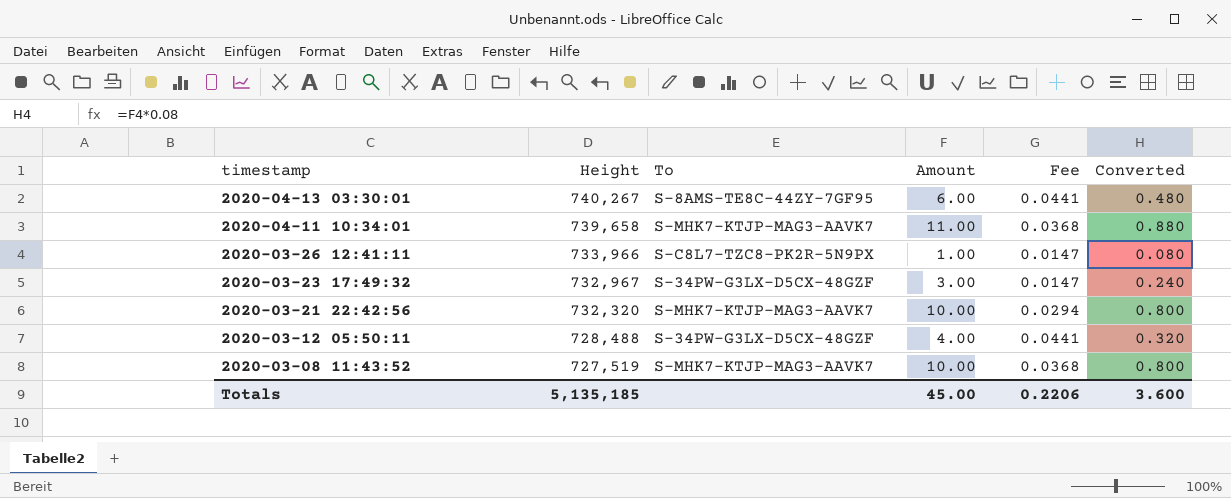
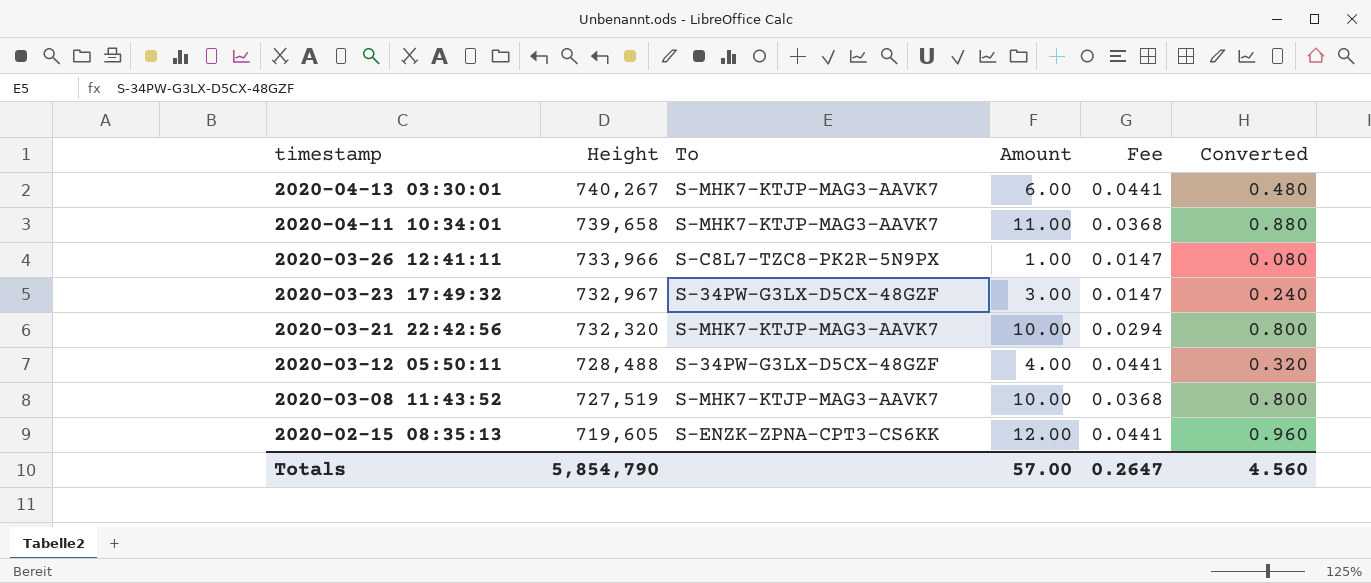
2020-04-13 03:30:01 | To: S-8AMS-TE8C-44ZY-7GF95 -> S-MHK7-KTJP-MAG3-AAVK7
row 2020-02-15 08:35:13: none -> 719,605 | S-ENZK-ZPNA-CPT3-CS6KK | 12.00 | 0.0441 | 0.960
Totals | Height: 5,135,185 -> 5,854,790
Totals | Amount: 45.00 -> 57.00
Totals | Fee: 0.2206 -> 0.2647
Totals | Converted: 3.600 -> 4.560

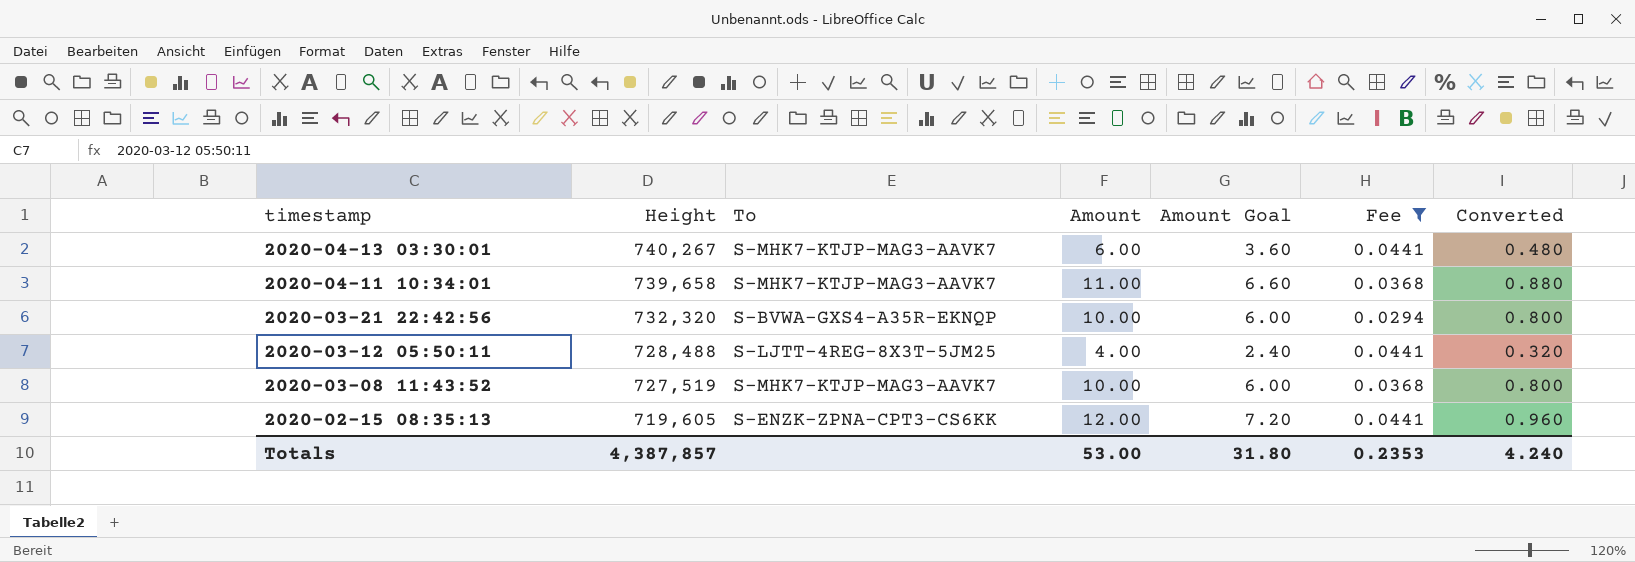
filter: none -> Fee != 0.0147
column Amount Goal | formula: none -> [Amount] * 0.6
2020-03-21 22:42:56 | To: S-MHK7-KTJP-MAG3-AAVK7 -> S-BVWA-GXS4-A35R-EKNQP
2020-03-12 05:50:11 | To: S-34PW-G3LX-D5CX-48GZF -> S-LJTT-4REG-8X3T-5JM25
Totals | Height: 5,854,790 -> 4,387,857
Totals | Amount: 57.00 -> 53.00
Totals | Fee: 0.2647 -> 0.2353
Totals | Converted: 4.560 -> 4.240

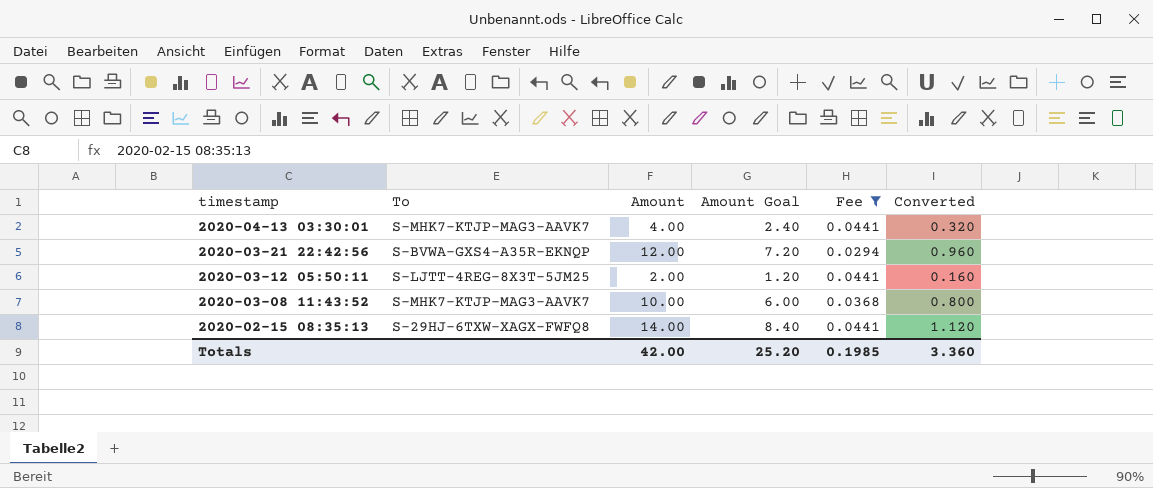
column Height | position: 2 -> none
row 2020-04-11 10:34:01: 739,658 | S-MHK7-KTJP-MAG3-AAVK7 | 11.00 | 6.60 | 0.0368 | 0.880 -> none
2020-04-13 03:30:01 | Amount: 6.00 -> 4.00
2020-04-13 03:30:01 | Amount Goal: 3.60 -> 2.40
2020-04-13 03:30:01 | Converted: 0.480 -> 0.320
2020-03-21 22:42:56 | Amount: 10.00 -> 12.00
2020-03-21 22:42:56 | Amount Goal: 6.00 -> 7.20
2020-03-21 22:42:56 | Converted: 0.800 -> 0.960
2020-03-12 05:50:11 | Amount: 4.00 -> 2.00
2020-03-12 05:50:11 | Amount Goal: 2.40 -> 1.20
2020-03-12 05:50:11 | Converted: 0.320 -> 0.160
2020-02-15 08:35:13 | To: S-ENZK-ZPNA-CPT3-CS6KK -> S-29HJ-6TXW-XAGX-FWFQ8
2020-02-15 08:35:13 | Amount: 12.00 -> 14.00
2020-02-15 08:35:13 | Amount Goal: 7.20 -> 8.40
2020-02-15 08:35:13 | Converted: 0.960 -> 1.120
Totals | Amount: 53.00 -> 42.00
Totals | Amount Goal: 31.80 -> 25.20
Totals | Fee: 0.2353 -> 0.1985
Totals | Converted: 4.240 -> 3.360

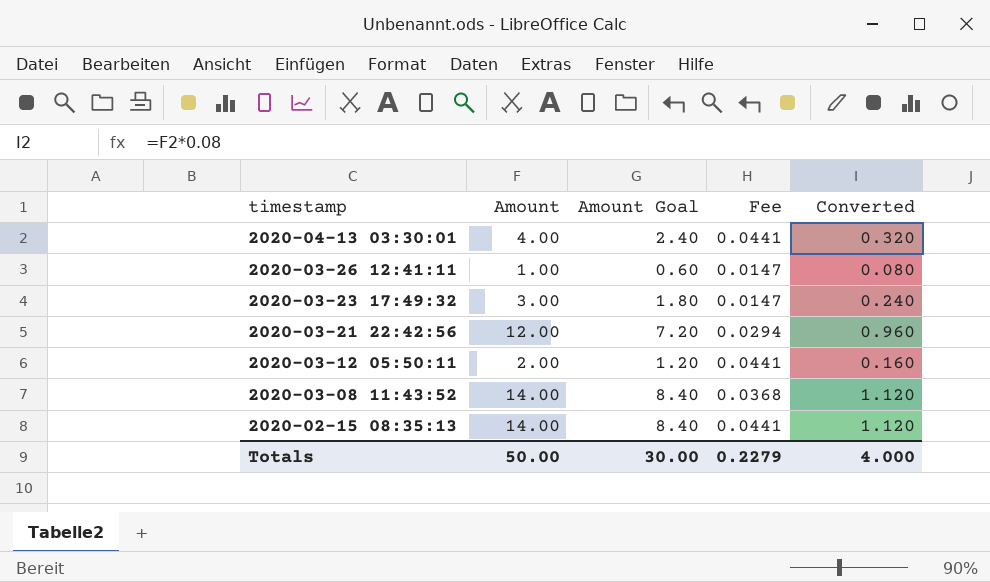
filter: Fee != 0.0147 -> none
column To | position: 2 -> none
2020-03-08 11:43:52 | Amount: 10.00 -> 14.00
2020-03-08 11:43:52 | Amount Goal: 6.00 -> 8.40
2020-03-08 11:43:52 | Converted: 0.800 -> 1.120
Totals | Amount: 42.00 -> 50.00
Totals | Amount Goal: 25.20 -> 30.00
Totals | Fee: 0.1985 -> 0.2279
Totals | Converted: 3.360 -> 4.000

